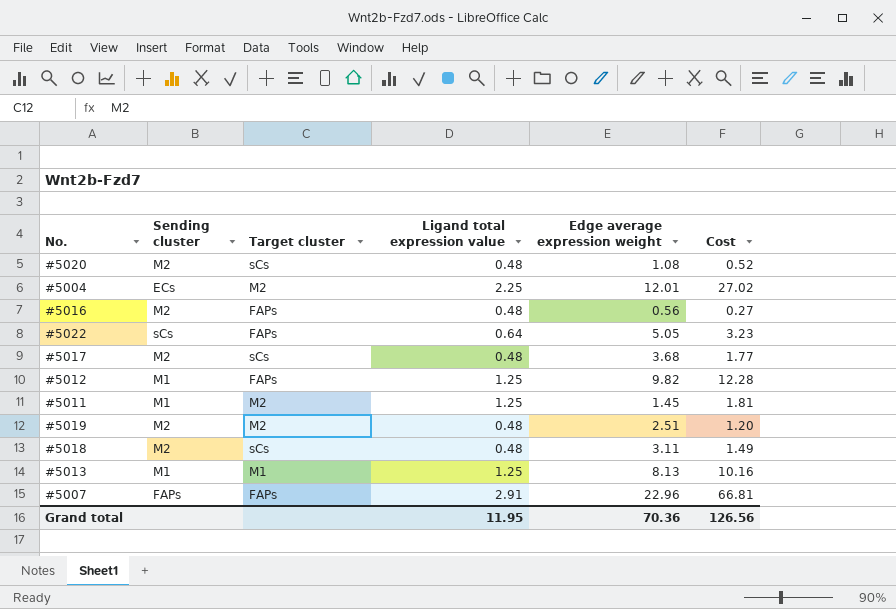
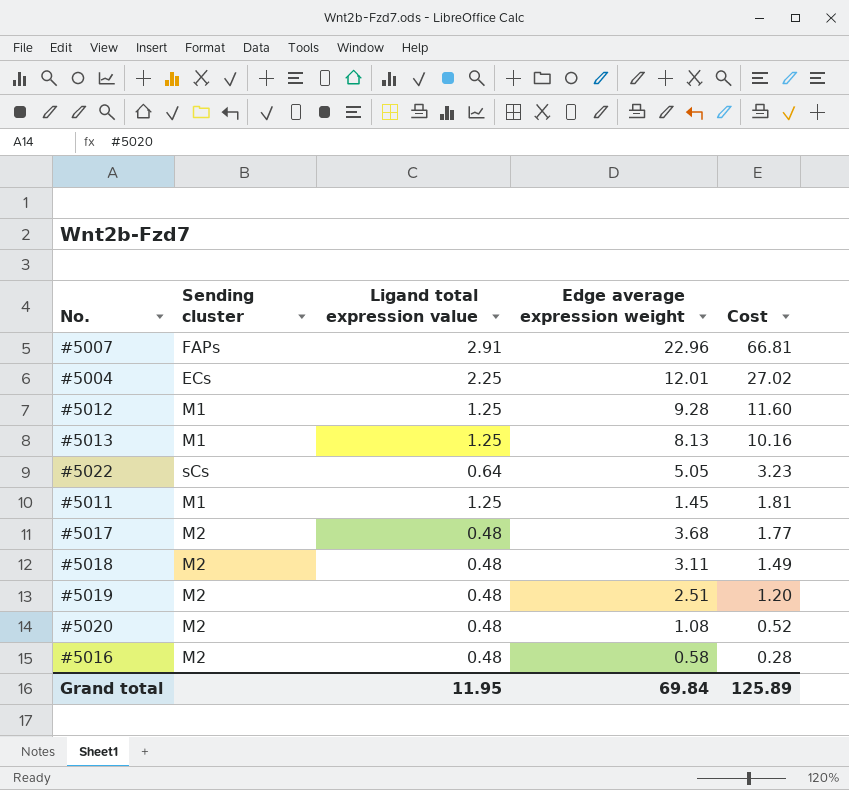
row order: none -> Cost descending
column Target cluster | position: 3 -> none
#5012 | Edge average expression weight: 9.82 -> 9.28
#5012 | Cost: 12.28 -> 11.60
#5016 | Edge average expression weight: 0.56 -> 0.58
#5016 | Cost: 0.27 -> 0.28
Grand total | Edge average expression weight: 70.36 -> 69.84
Grand total | Cost: 126.56 -> 125.89

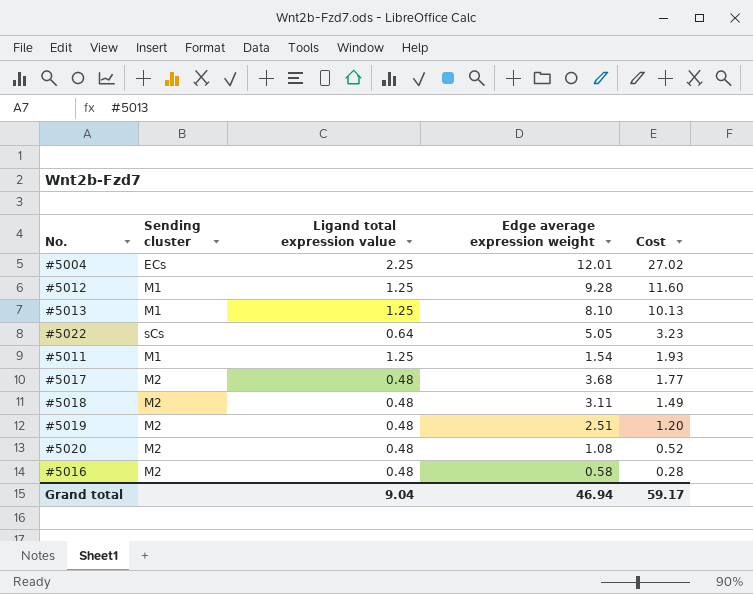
row #5007: FAPs | 2.91 | 22.96 | 66.81 -> none
#5013 | Edge average expression weight: 8.13 -> 8.10
#5013 | Cost: 10.16 -> 10.13
#5011 | Edge average expression weight: 1.45 -> 1.54
#5011 | Cost: 1.81 -> 1.93
Grand total | Ligand total expression value: 11.95 -> 9.04
Grand total | Edge average expression weight: 69.84 -> 46.94
Grand total | Cost: 125.89 -> 59.17

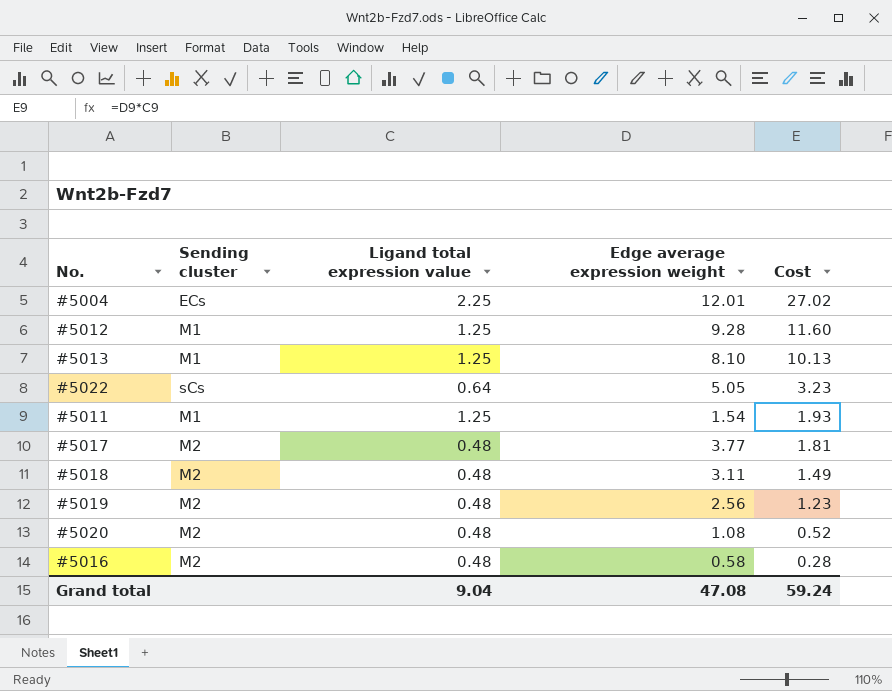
#5017 | Edge average expression weight: 3.68 -> 3.77
#5017 | Cost: 1.77 -> 1.81
#5019 | Edge average expression weight: 2.51 -> 2.56
#5019 | Cost: 1.20 -> 1.23
Grand total | Edge average expression weight: 46.94 -> 47.08
Grand total | Cost: 59.17 -> 59.24

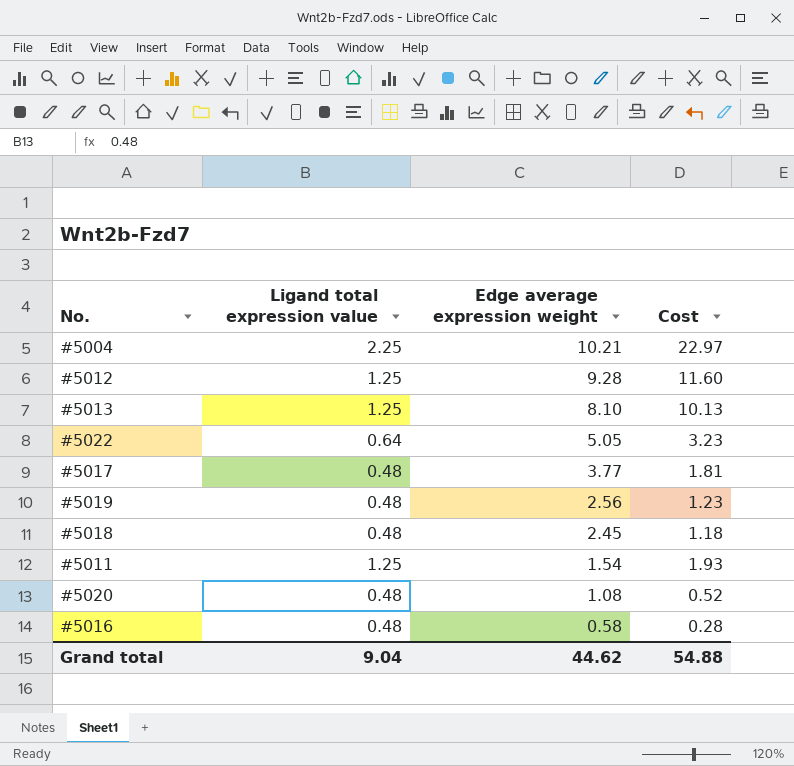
row order: Cost descending -> Edge average expression weight descending
column Sending cluster | position: 2 -> none
#5004 | Edge average expression weight: 12.01 -> 10.21
#5004 | Cost: 27.02 -> 22.97
#5018 | Edge average expression weight: 3.11 -> 2.45
#5018 | Cost: 1.49 -> 1.18
Grand total | Edge average expression weight: 47.08 -> 44.62
Grand total | Cost: 59.24 -> 54.88

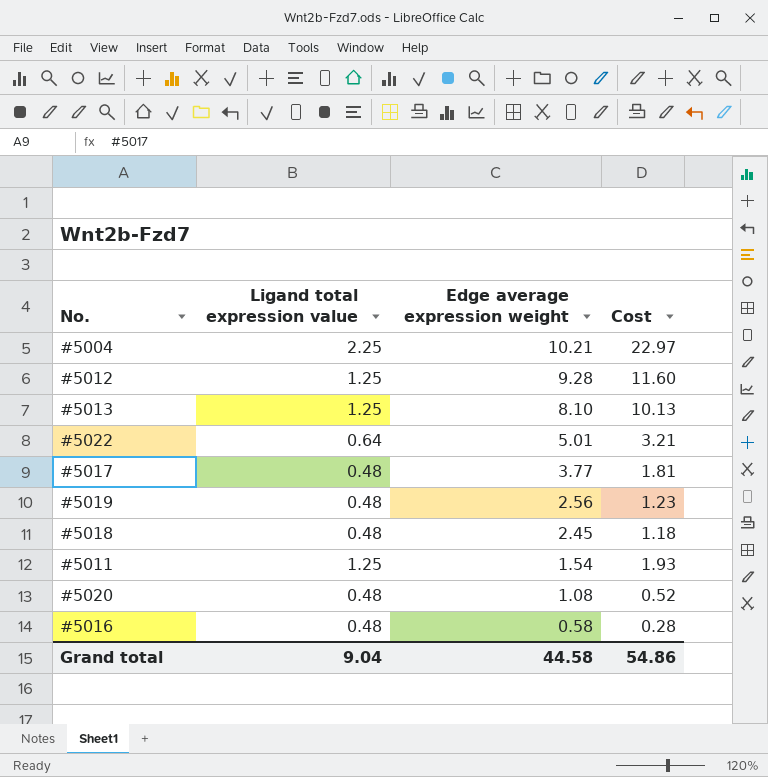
#5022 | Edge average expression weight: 5.05 -> 5.01
#5022 | Cost: 3.23 -> 3.21
Grand total | Edge average expression weight: 44.62 -> 44.58
Grand total | Cost: 54.88 -> 54.86

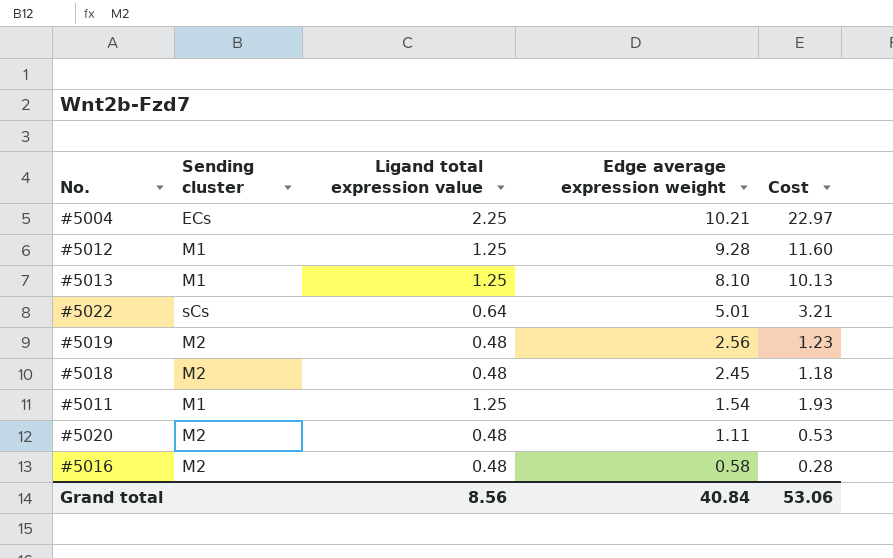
column Sending cluster | position: none -> 2
row #5017: 0.48 | 3.77 | 1.81 -> none
#5020 | Edge average expression weight: 1.08 -> 1.11
#5020 | Cost: 0.52 -> 0.53
Grand total | Ligand total expression value: 9.04 -> 8.56
Grand total | Edge average expression weight: 44.58 -> 40.84
Grand total | Cost: 54.86 -> 53.06

